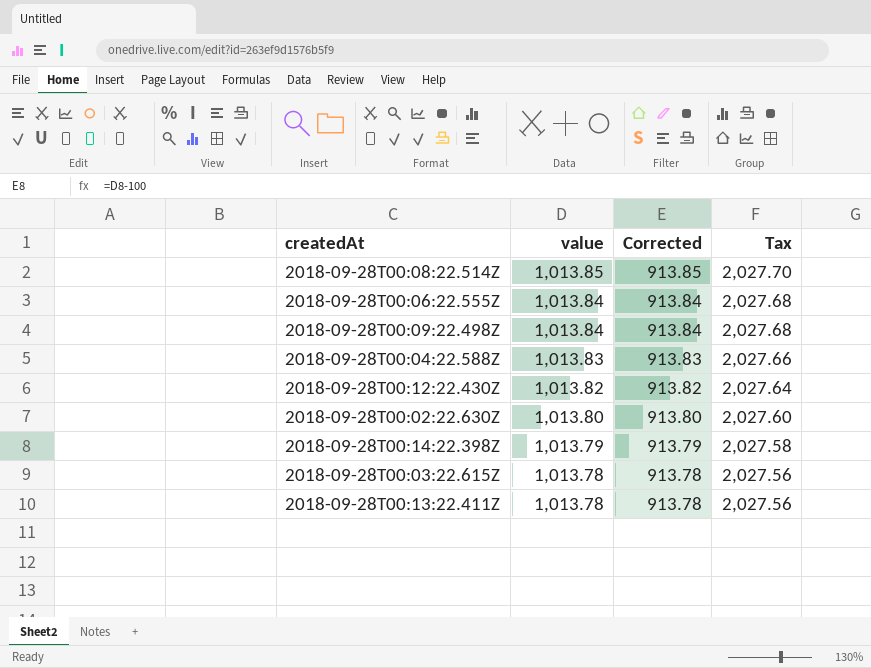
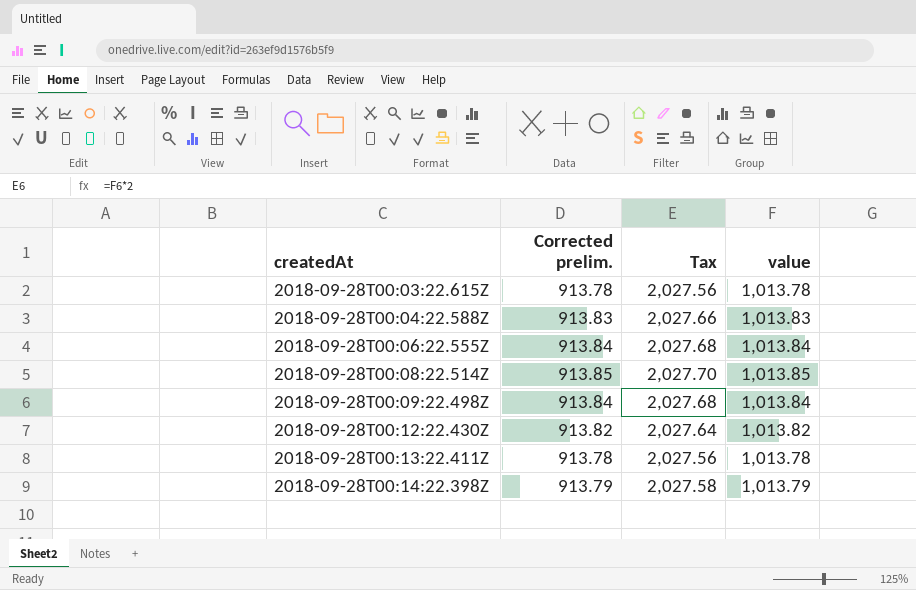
row order: value descending -> createdAt ascending
column name: Corrected -> Corrected prelim.
column value | position: 2 -> 4
row 2018-09-28T00:02:22.630Z: 1,013.80 | 913.80 | 2,027.60 -> none

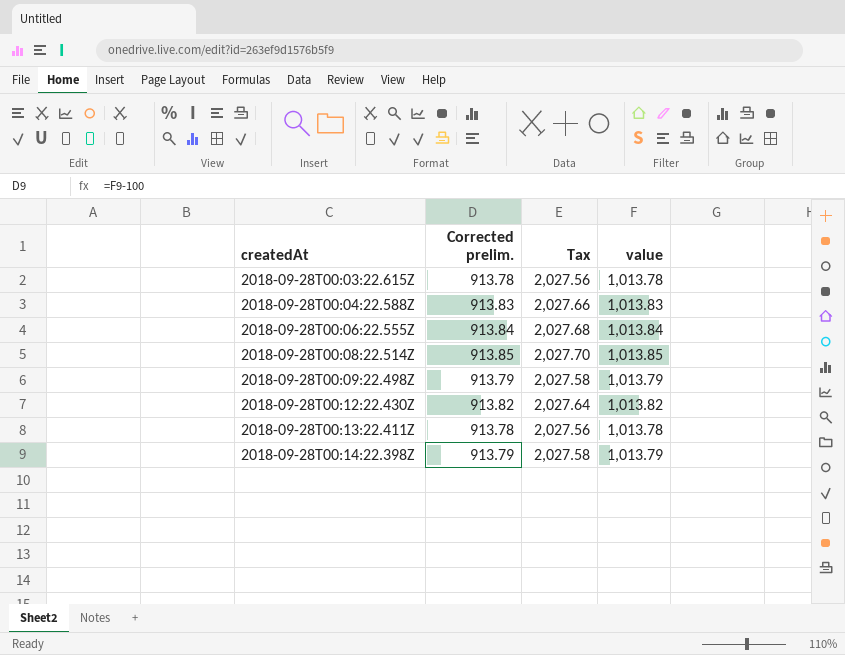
2018-09-28T00:09:22.498Z | Corrected prelim.: 913.84 -> 913.79
2018-09-28T00:09:22.498Z | Tax: 2,027.68 -> 2,027.58
2018-09-28T00:09:22.498Z | value: 1,013.84 -> 1,013.79

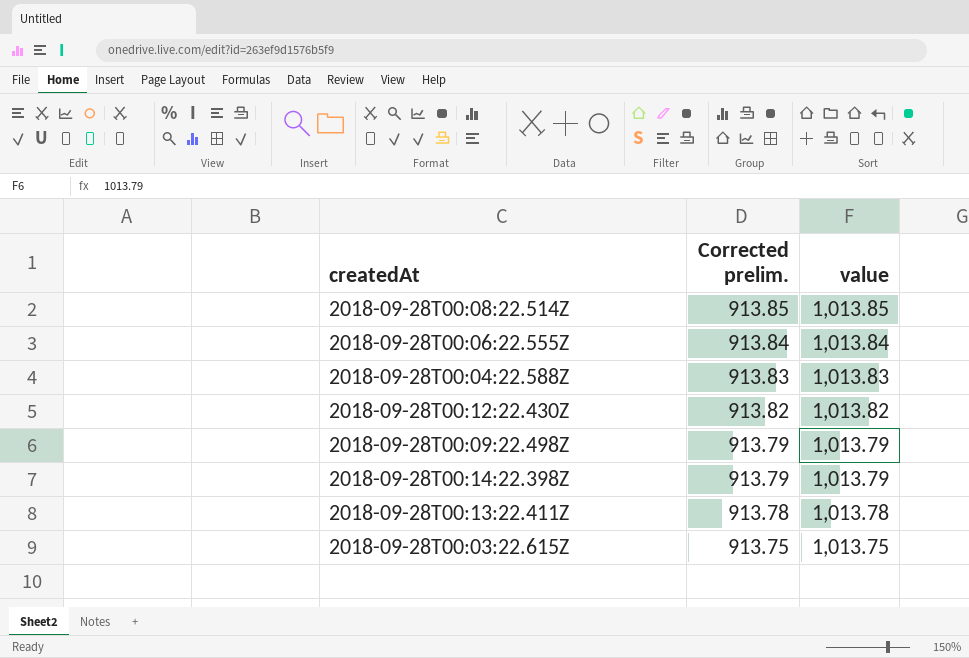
row order: createdAt ascending -> Corrected prelim. descending
column Tax | formula: [value] * 2 -> none
2018-09-28T00:03:22.615Z | Corrected prelim.: 913.78 -> 913.75
2018-09-28T00:03:22.615Z | value: 1,013.78 -> 1,013.75

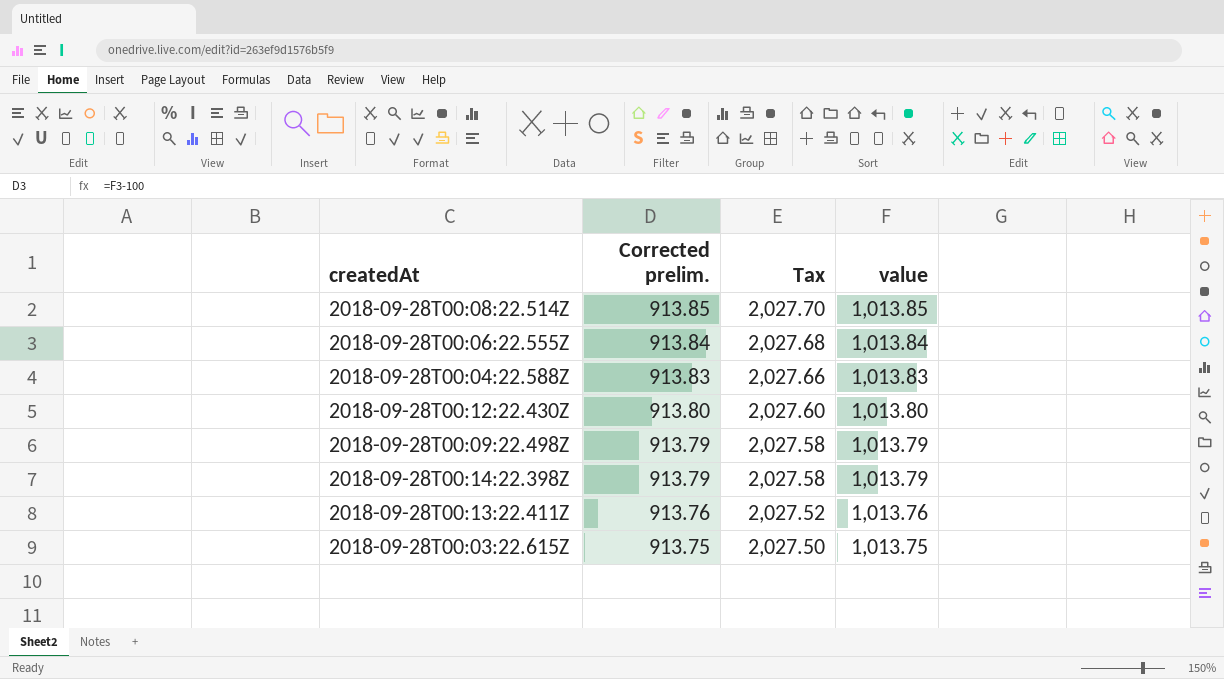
column Tax | formula: none -> [value] * 2
2018-09-28T00:12:22.430Z | Corrected prelim.: 913.82 -> 913.80
2018-09-28T00:12:22.430Z | value: 1,013.82 -> 1,013.80
2018-09-28T00:13:22.411Z | Corrected prelim.: 913.78 -> 913.76
2018-09-28T00:13:22.411Z | value: 1,013.78 -> 1,013.76

